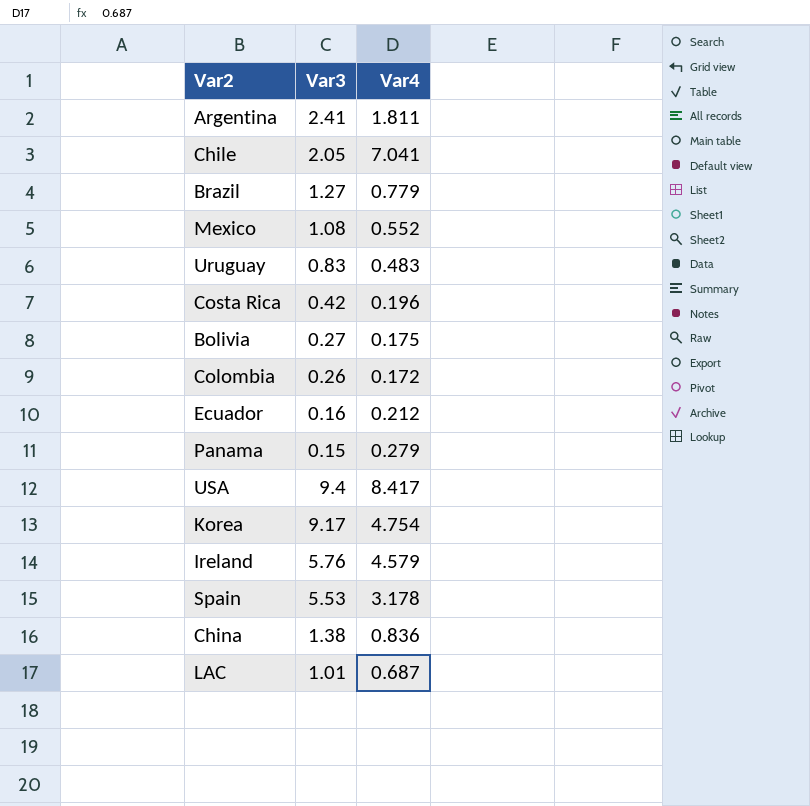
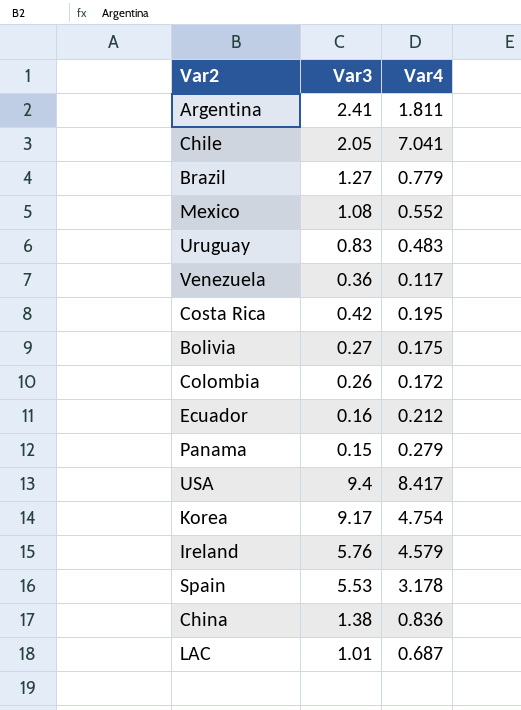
row Venezuela: none -> 0.36 | 0.117
Costa Rica | Var4: 0.196 -> 0.195

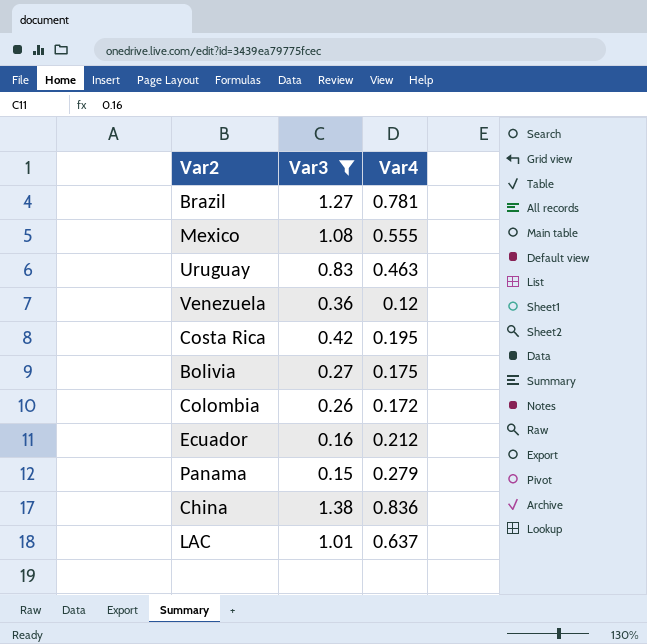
filter: none -> Var3 <= 1.38
Brazil | Var4: 0.779 -> 0.781
Mexico | Var4: 0.552 -> 0.555
Uruguay | Var4: 0.483 -> 0.463
Venezuela | Var4: 0.117 -> 0.12
LAC | Var4: 0.687 -> 0.637

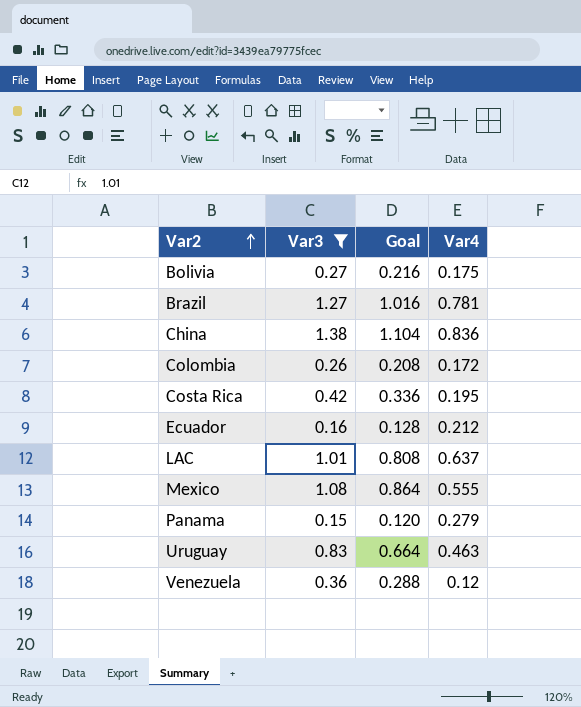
row order: none -> Var2 ascending
column Goal | formula: none -> [Var3] * 0.8

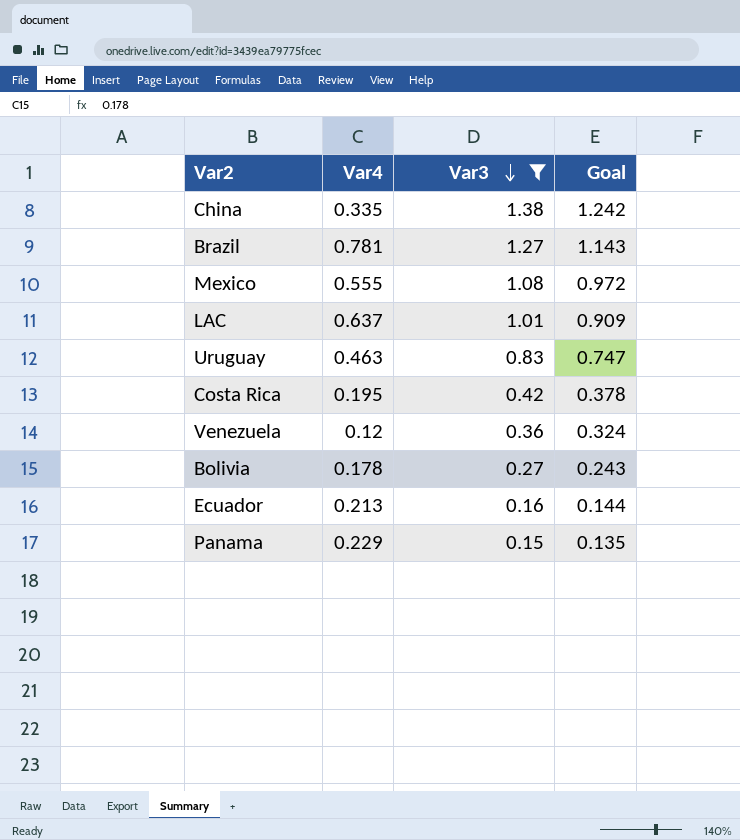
row order: Var2 ascending -> Var3 descending
column Var4 | position: 4 -> 2
column Goal | formula: [Var3] * 0.8 -> [Var3] * 0.9
row Colombia: 0.26 | 0.208 | 0.172 -> none
China | Var4: 0.836 -> 0.335
Bolivia | Var4: 0.175 -> 0.178
Ecuador | Var4: 0.212 -> 0.213
Panama | Var4: 0.279 -> 0.229

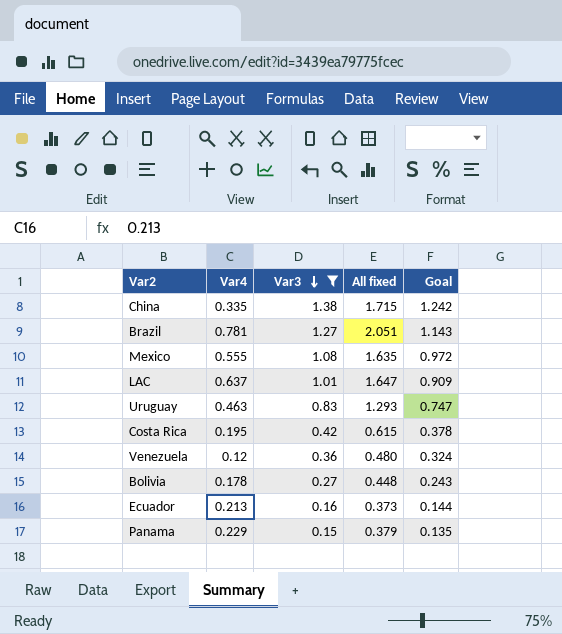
column All fixed | formula: none -> [Var4] + [Var3]

